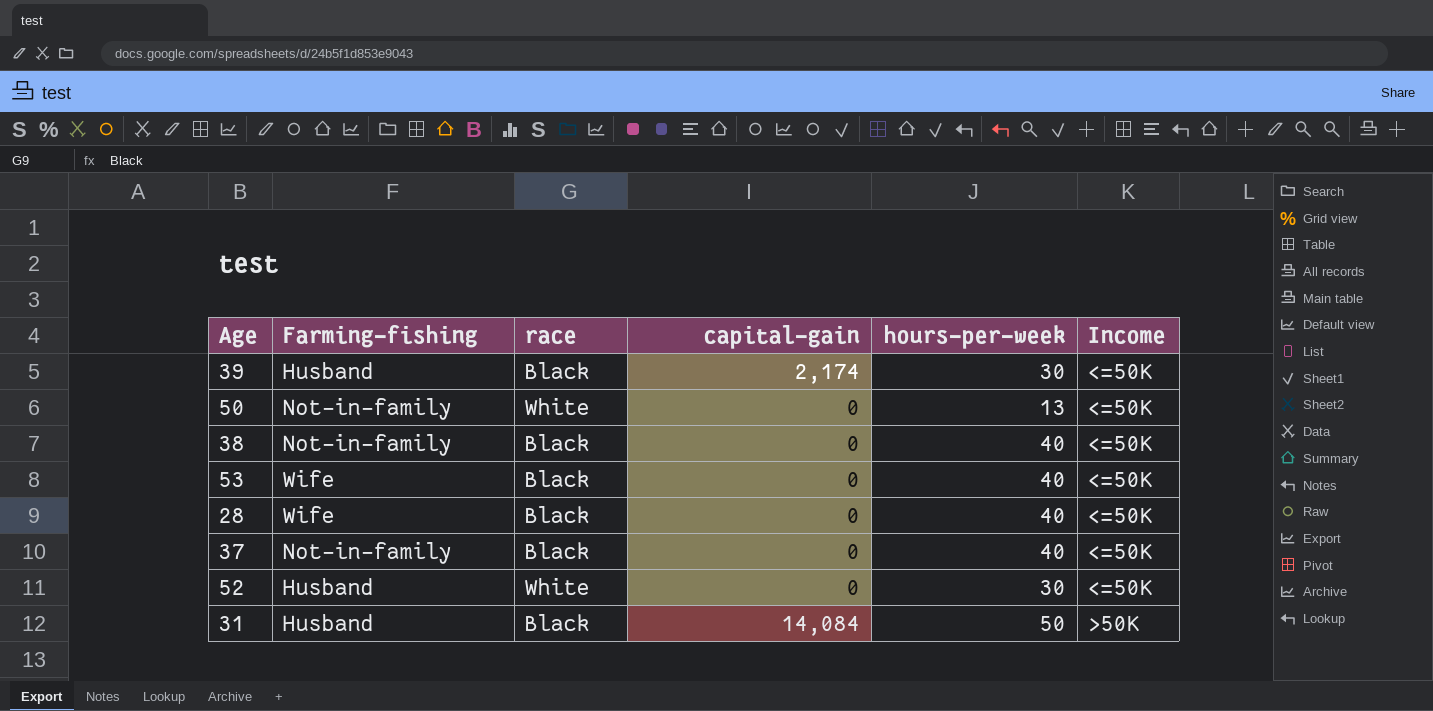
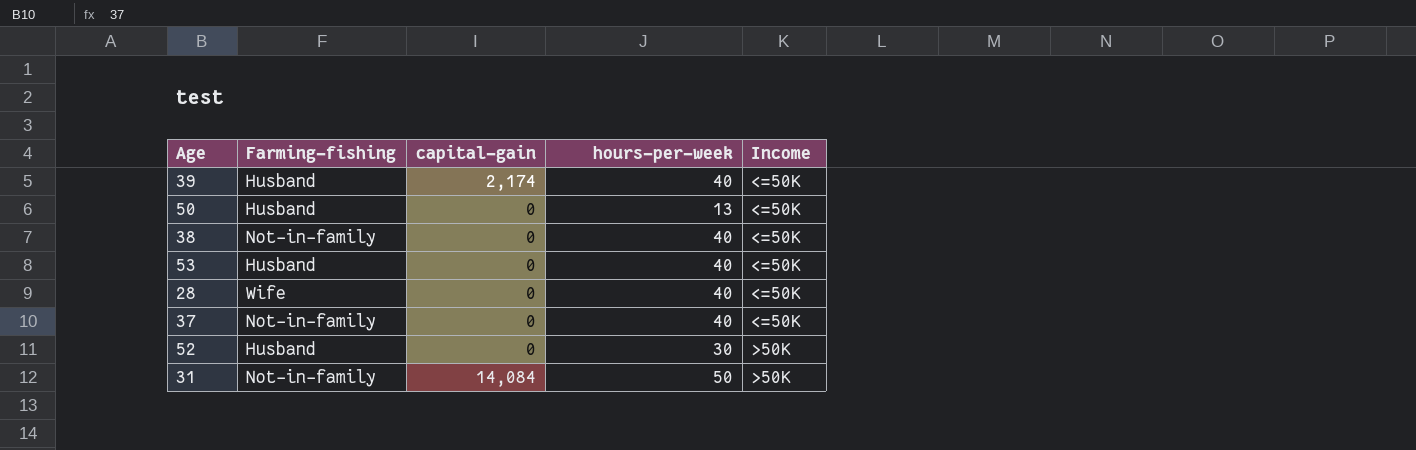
column race | position: 3 -> none
39 | hours-per-week: 30 -> 40
50 | Farming-fishing: Not-in-family -> Husband
53 | Farming-fishing: Wife -> Husband
52 | Income: <=50K -> >50K
31 | Farming-fishing: Husband -> Not-in-family

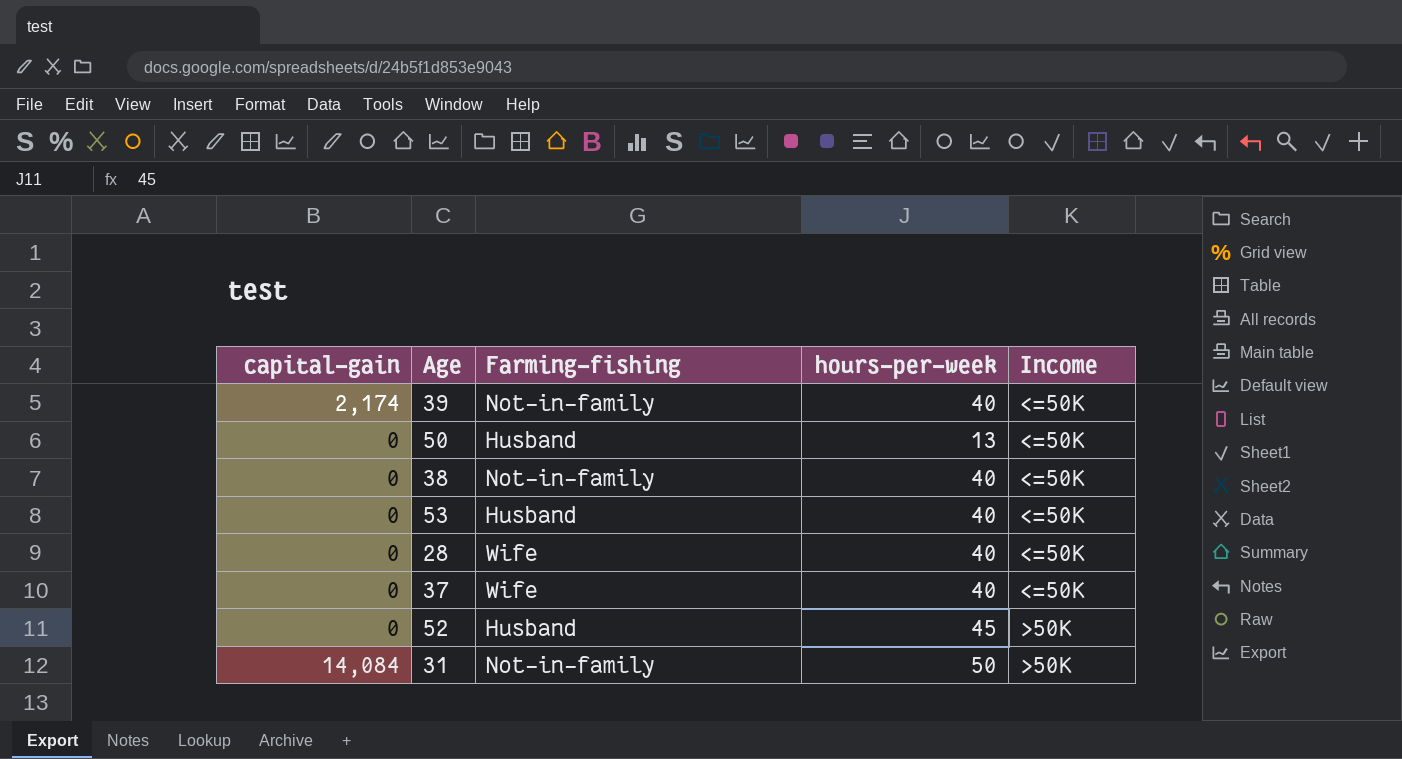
column capital-gain | position: 3 -> 1
39 | Farming-fishing: Husband -> Not-in-family
37 | Farming-fishing: Not-in-family -> Wife
52 | hours-per-week: 30 -> 45

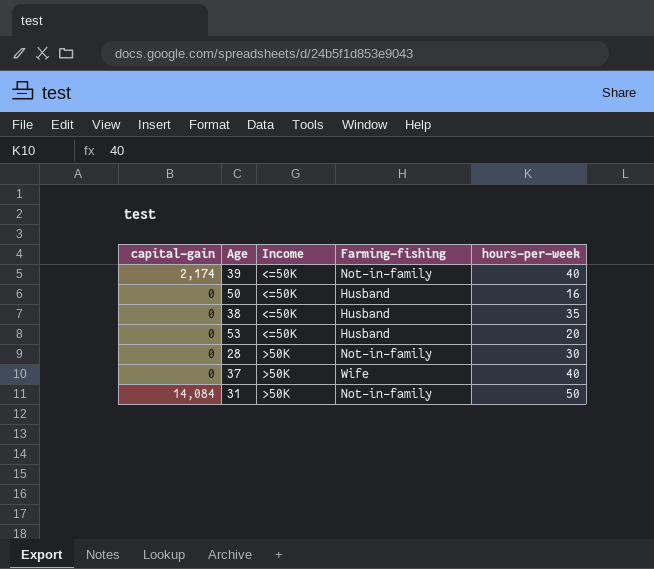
column Income | position: 5 -> 3
row 52: 0 | Husband | 45 | >50K -> none
50 | hours-per-week: 13 -> 16
38 | Farming-fishing: Not-in-family -> Husband
38 | hours-per-week: 40 -> 35
53 | hours-per-week: 40 -> 20
28 | Income: <=50K -> >50K
28 | Farming-fishing: Wife -> Not-in-family
28 | hours-per-week: 40 -> 30
37 | Income: <=50K -> >50K

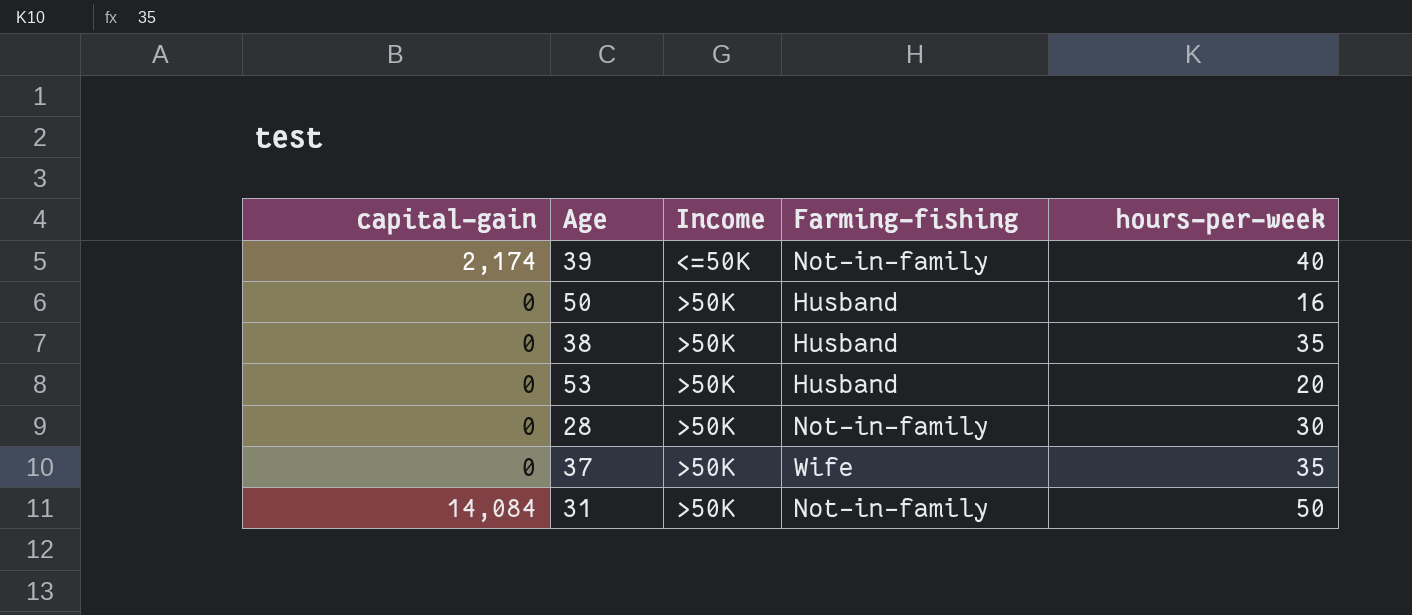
50 | Income: <=50K -> >50K
38 | Income: <=50K -> >50K
53 | Income: <=50K -> >50K
37 | hours-per-week: 40 -> 35

